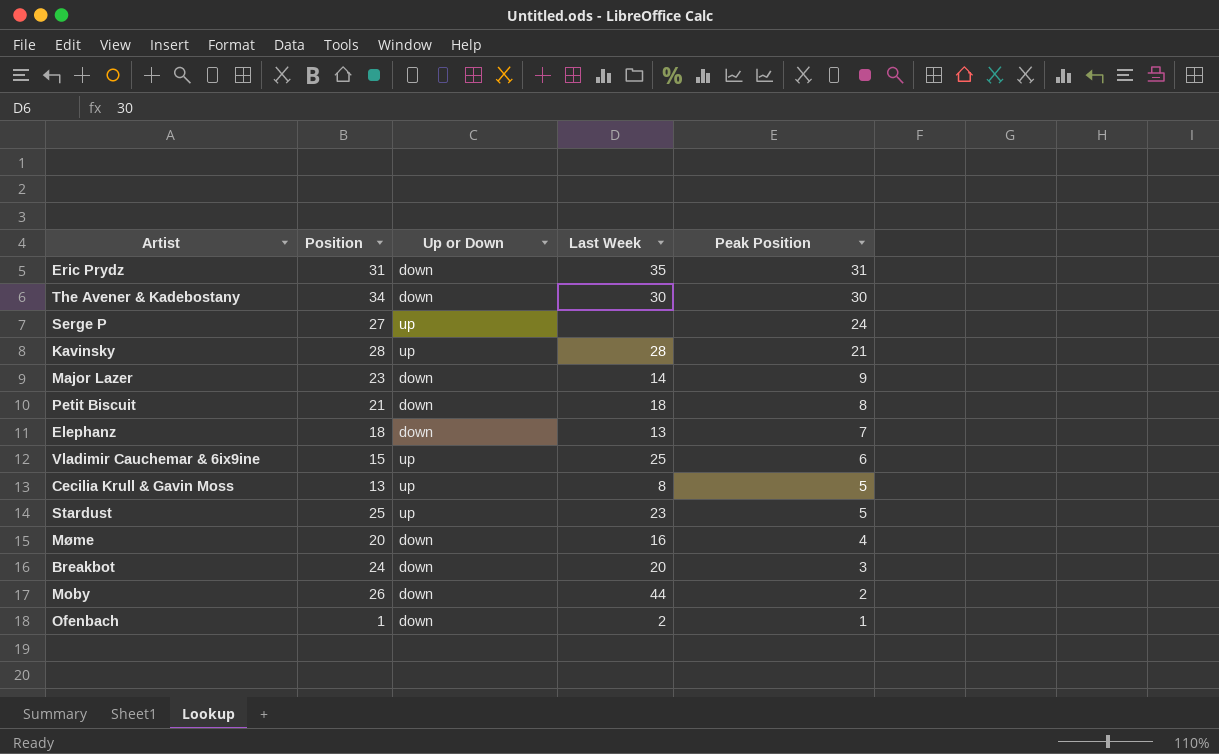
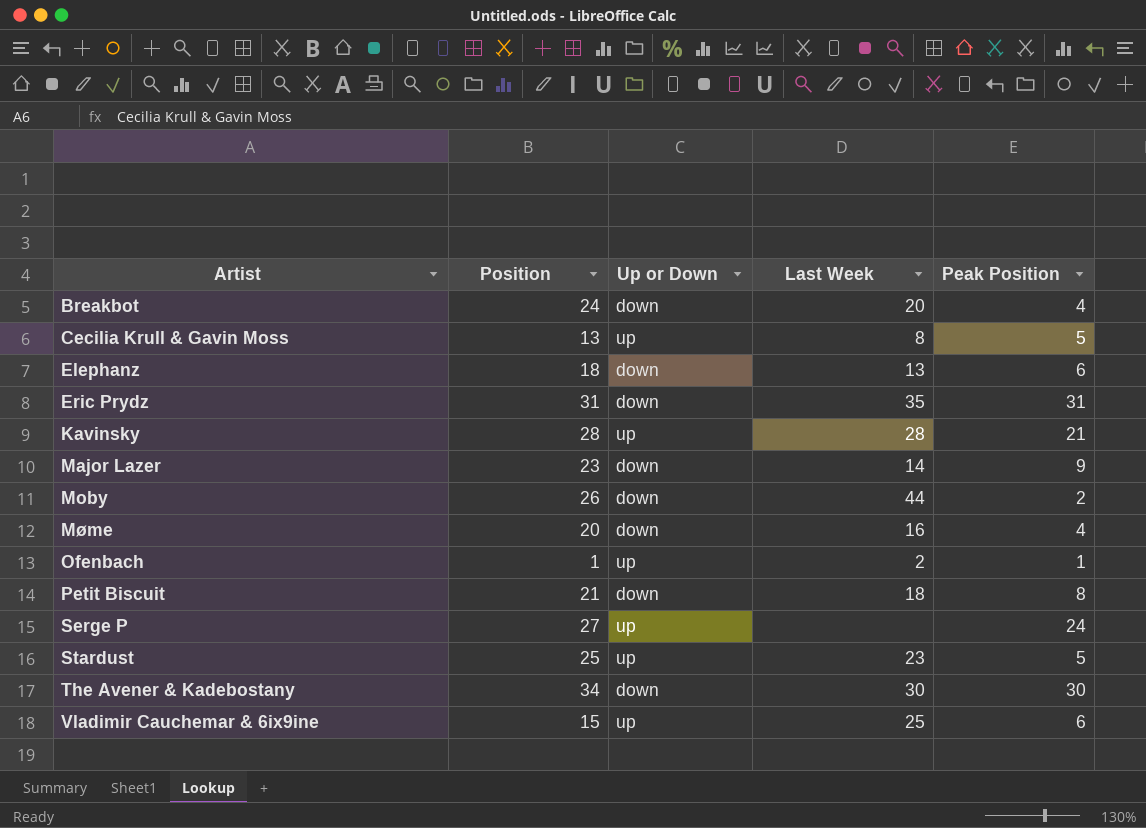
row order: Peak Position descending -> Artist ascending
Breakbot | Peak Position: 3 -> 4
Elephanz | Peak Position: 7 -> 6
Ofenbach | Up or Down: down -> up

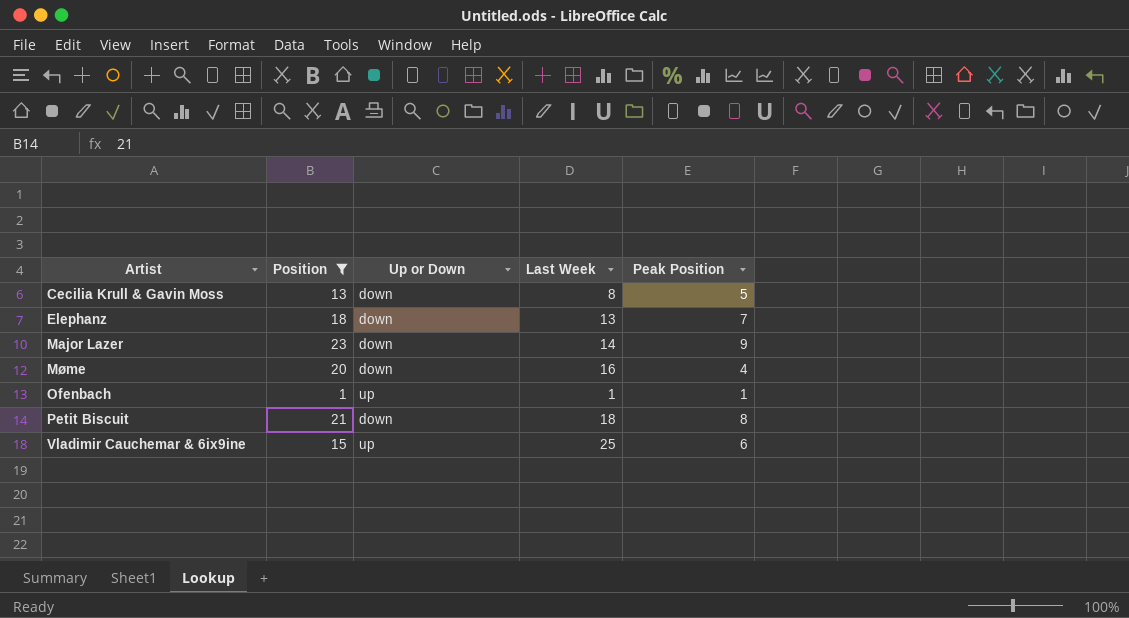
filter: none -> Position <= 23
Cecilia Krull & Gavin Moss | Up or Down: up -> down
Elephanz | Peak Position: 6 -> 7
Ofenbach | Last Week: 2 -> 1

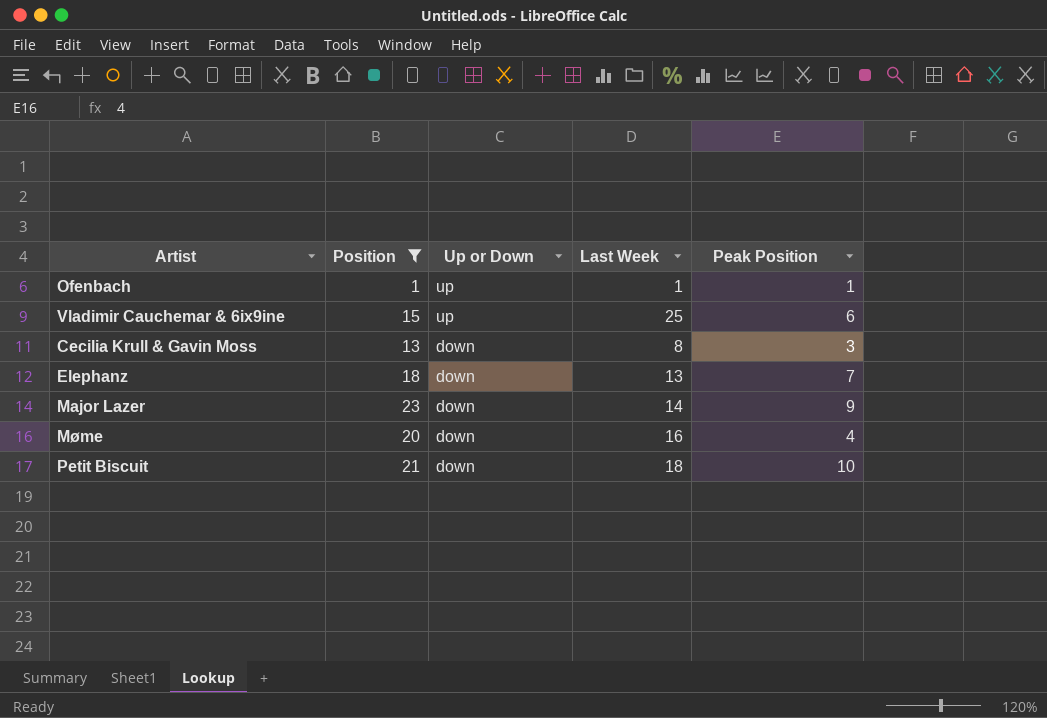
row order: Artist ascending -> Up or Down descending
Cecilia Krull & Gavin Moss | Peak Position: 5 -> 3
Petit Biscuit | Peak Position: 8 -> 10

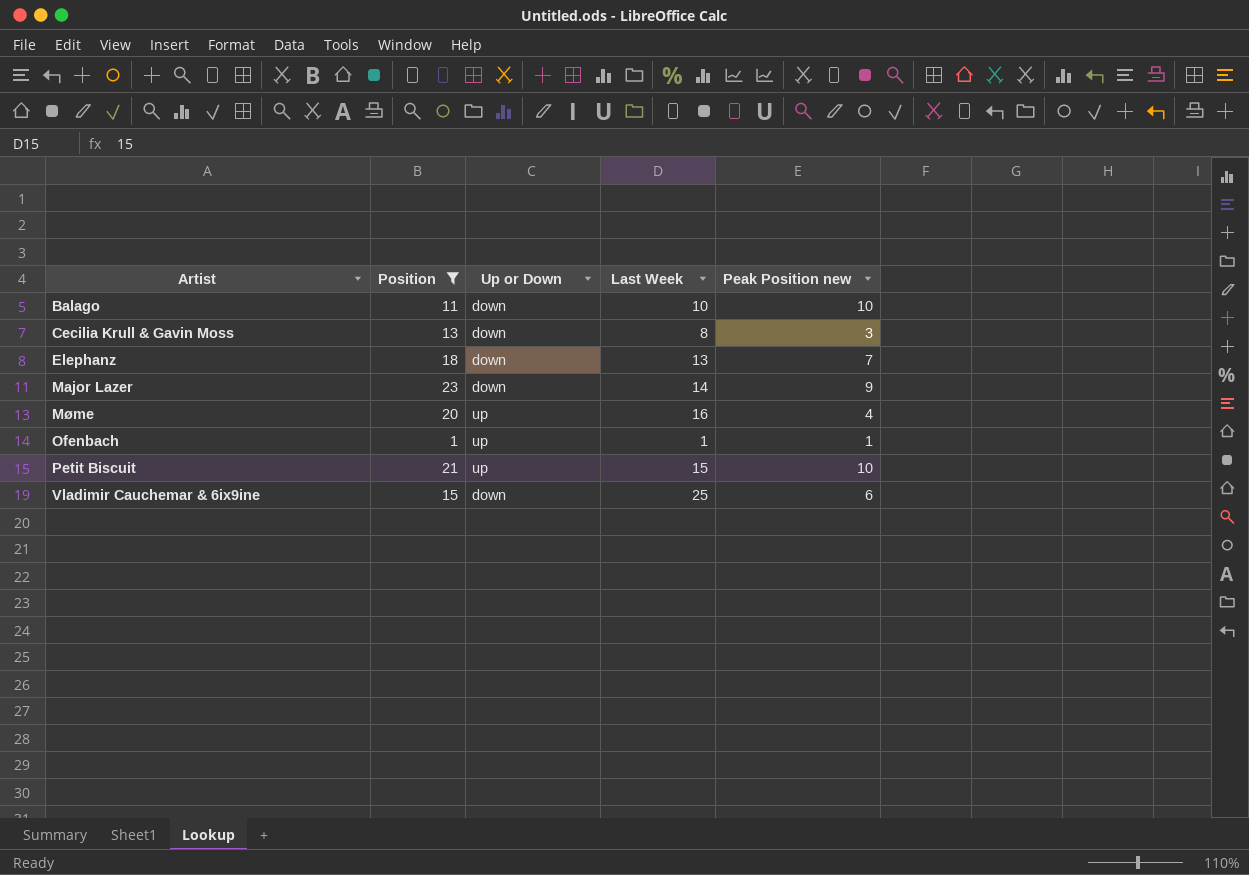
row order: Up or Down descending -> Artist ascending
column name: Peak Position -> Peak Position new
row Balago: none -> 11 | down | 10 | 10
Møme | Up or Down: down -> up
Petit Biscuit | Up or Down: down -> up
Petit Biscuit | Last Week: 18 -> 15
Vladimir Cauchemar & 6ix9ine | Up or Down: up -> down

